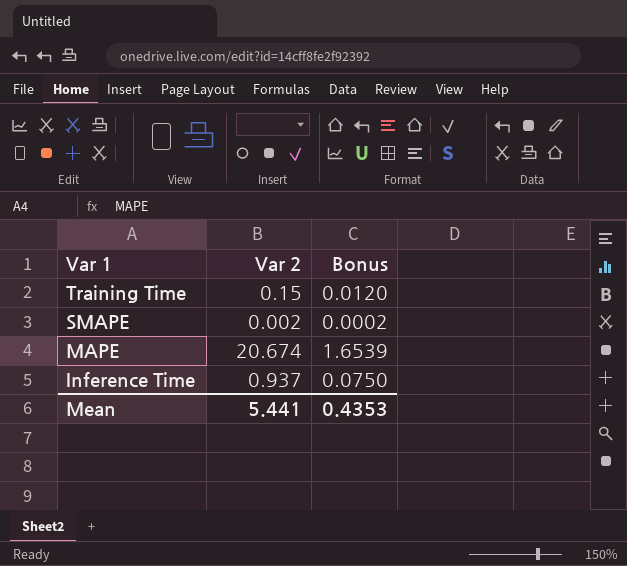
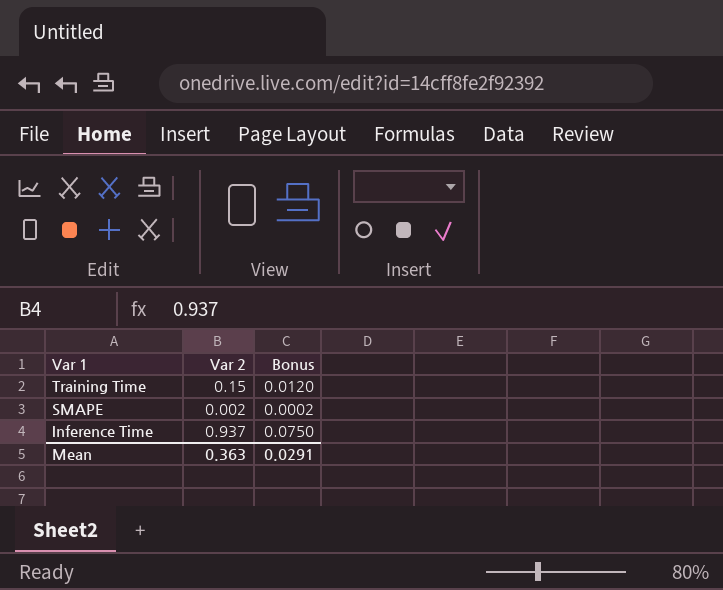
row MAPE: 20.674 | 1.6539 -> none
Mean | Var 2: 5.441 -> 0.363
Mean | Bonus: 0.4353 -> 0.0291

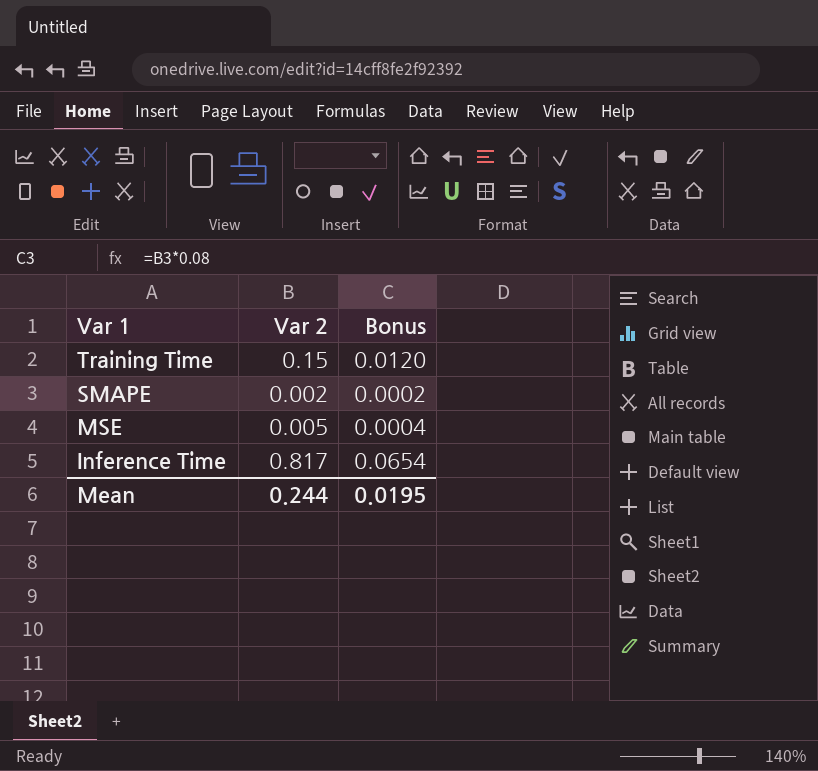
row MSE: none -> 0.005 | 0.0004
Inference Time | Var 2: 0.937 -> 0.817
Inference Time | Bonus: 0.0750 -> 0.0654
Mean | Var 2: 0.363 -> 0.244
Mean | Bonus: 0.0291 -> 0.0195

